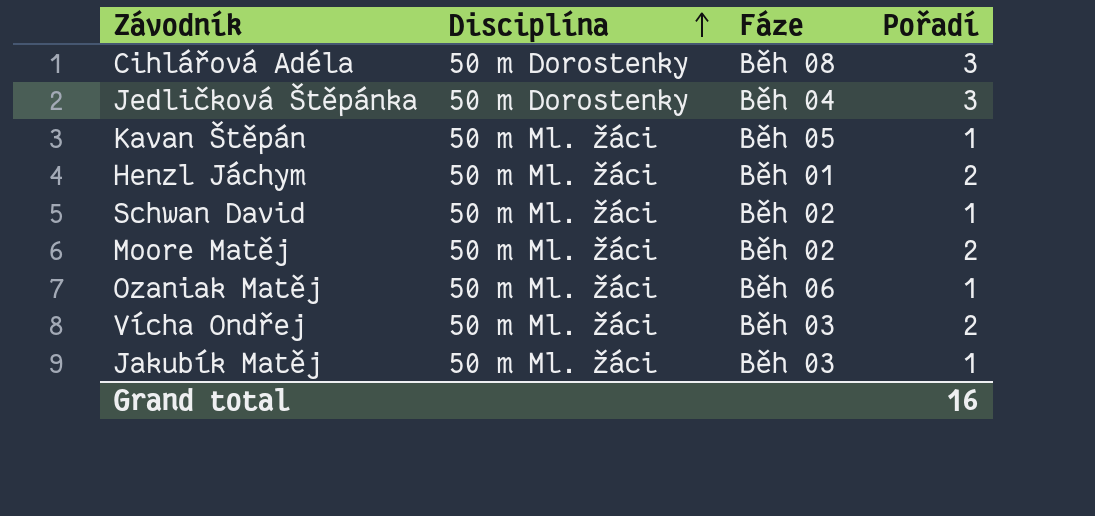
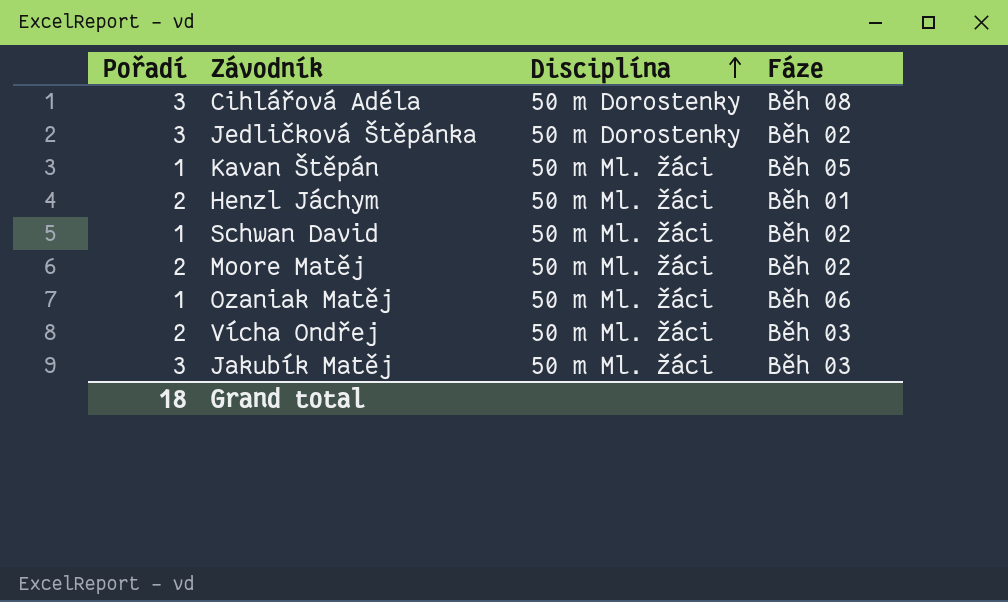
column Pořadí | position: 4 -> 1
Jedličková Štěpánka | Fáze: Běh 04 -> Běh 02
Jakubík Matěj | Pořadí: 1 -> 3
Grand total | Pořadí: 16 -> 18

